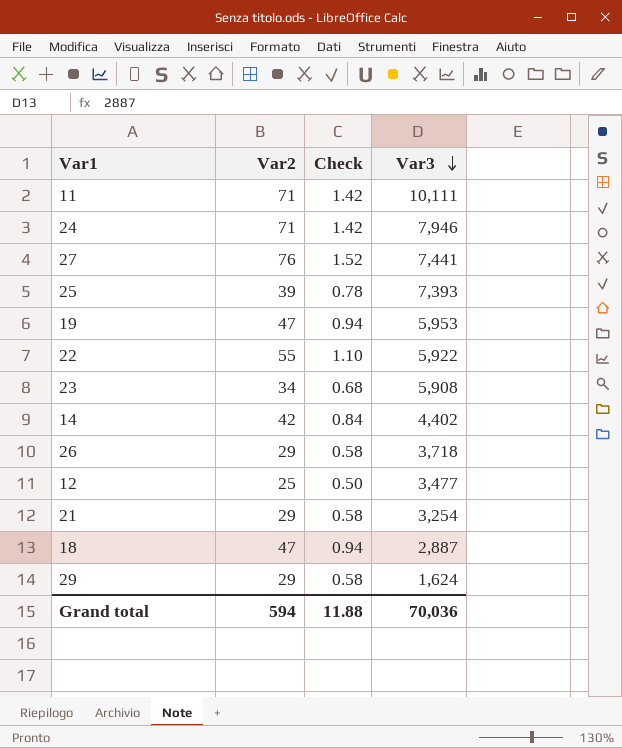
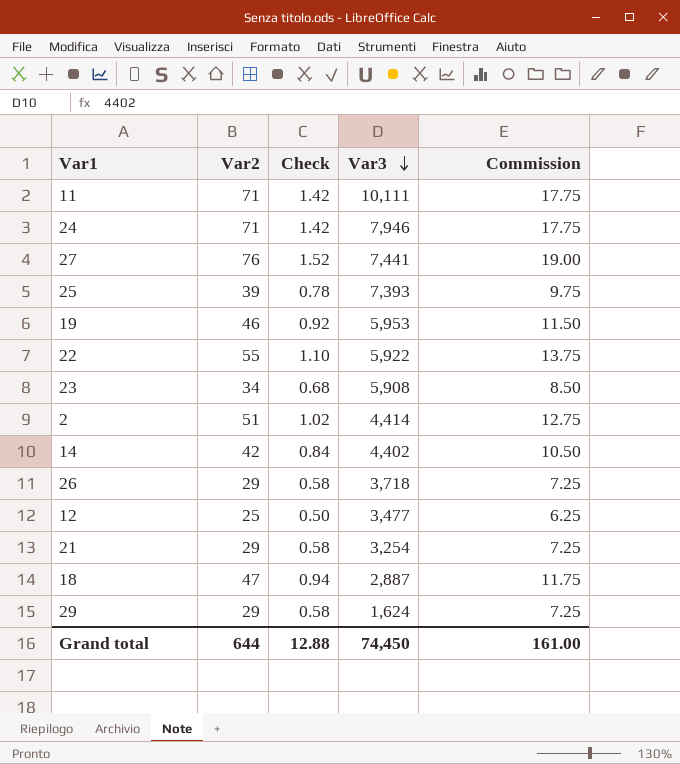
column Commission | formula: none -> [Var2] * 0.25
19 | Var2: 47 -> 46
19 | Check: 0.94 -> 0.92
row 2: none -> 51 | 1.02 | 4,414 | 12.75
Grand total | Var2: 594 -> 644
Grand total | Check: 11.88 -> 12.88
Grand total | Var3: 70,036 -> 74,450

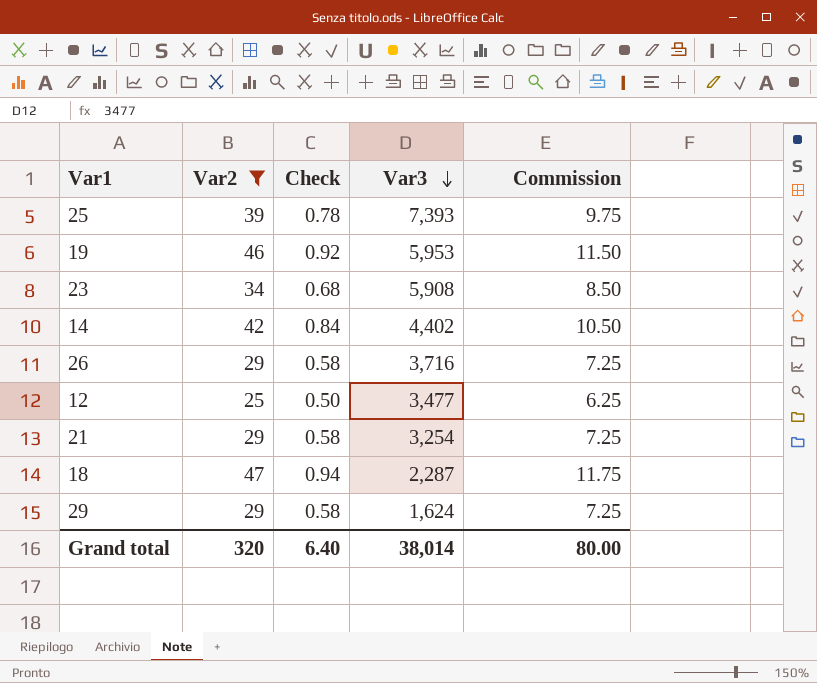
filter: none -> Var2 <= 47
26 | Var3: 3,718 -> 3,716
18 | Var3: 2,887 -> 2,287
Grand total | Var2: 644 -> 320
Grand total | Check: 12.88 -> 6.40
Grand total | Var3: 74,450 -> 38,014
Grand total | Commission: 161.00 -> 80.00

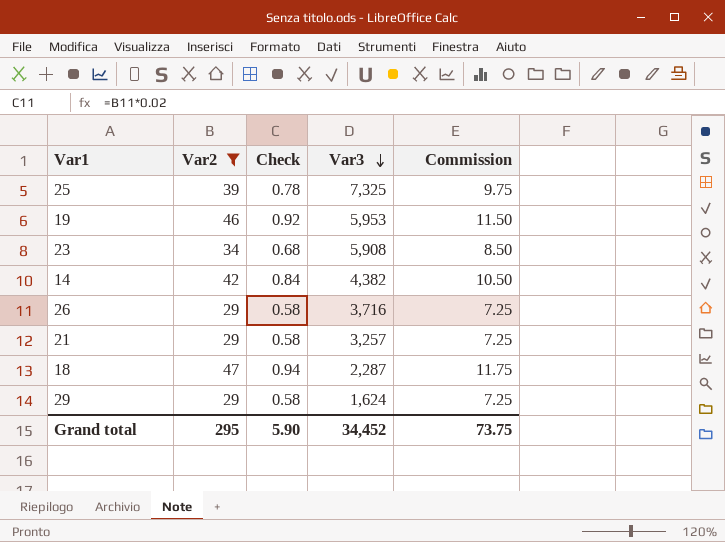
row 12: 25 | 0.50 | 3,477 | 6.25 -> none
25 | Var3: 7,393 -> 7,325
14 | Var3: 4,402 -> 4,382
21 | Var3: 3,254 -> 3,257
Grand total | Var2: 320 -> 295
Grand total | Check: 6.40 -> 5.90
Grand total | Var3: 38,014 -> 34,452
Grand total | Commission: 80.00 -> 73.75

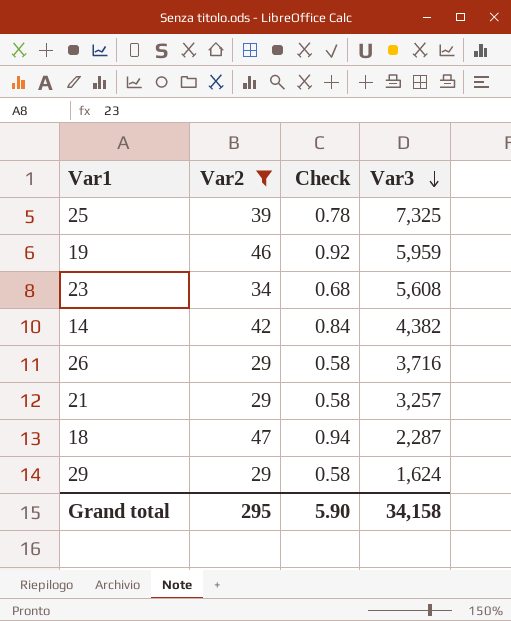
column Commission | formula: [Var2] * 0.25 -> none
19 | Var3: 5,953 -> 5,959
23 | Var3: 5,908 -> 5,608
Grand total | Var3: 34,452 -> 34,158

